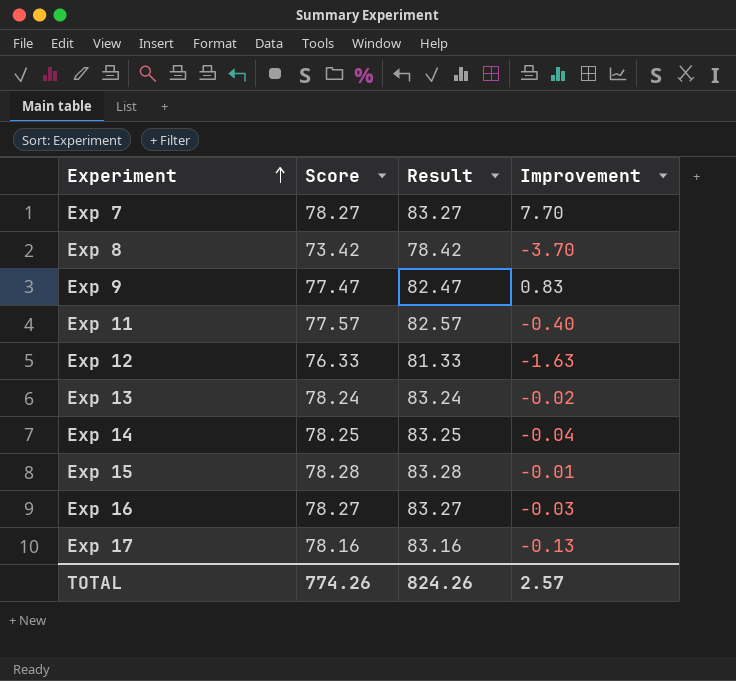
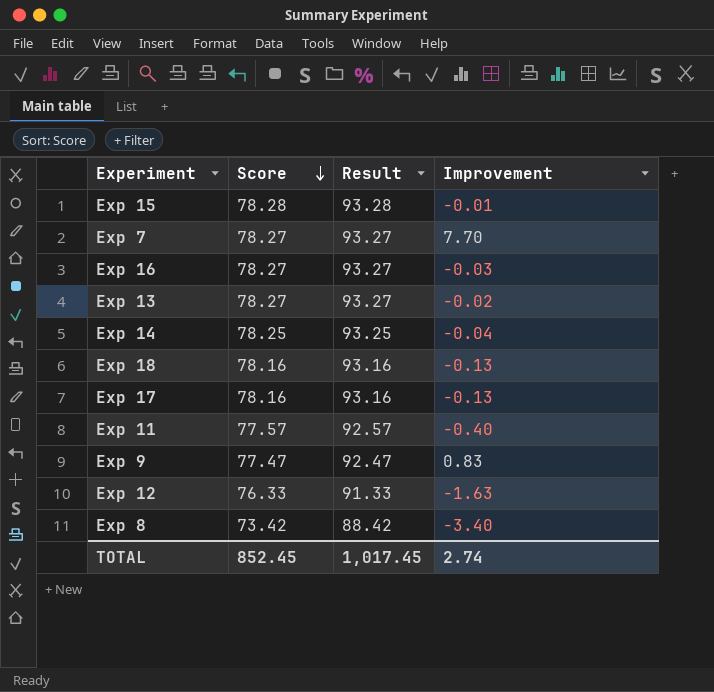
row order: Experiment ascending -> Score descending
column Result | formula: [Score] + 5 -> [Score] + 15
Exp 13 | Score: 78.24 -> 78.27
row Exp 18: none -> 78.16 | 93.16 | -0.13
Exp 8 | Improvement: -3.70 -> -3.40
TOTAL | Score: 774.26 -> 852.45
TOTAL | Result: 824.26 -> 1,017.45
TOTAL | Improvement: 2.57 -> 2.74

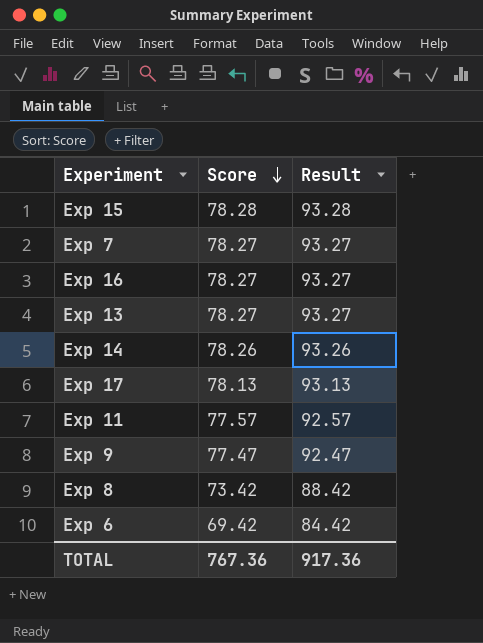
column Improvement | position: 4 -> none
row Exp 18: 78.16 | 93.16 | -0.13 -> none
row Exp 12: 76.33 | 91.33 | -1.63 -> none
Exp 14 | Score: 78.25 -> 78.26
Exp 14 | Result: 93.25 -> 93.26
Exp 17 | Score: 78.16 -> 78.13
Exp 17 | Result: 93.16 -> 93.13
row Exp 6: none -> 69.42 | 84.42
TOTAL | Score: 852.45 -> 767.36
TOTAL | Result: 1,017.45 -> 917.36

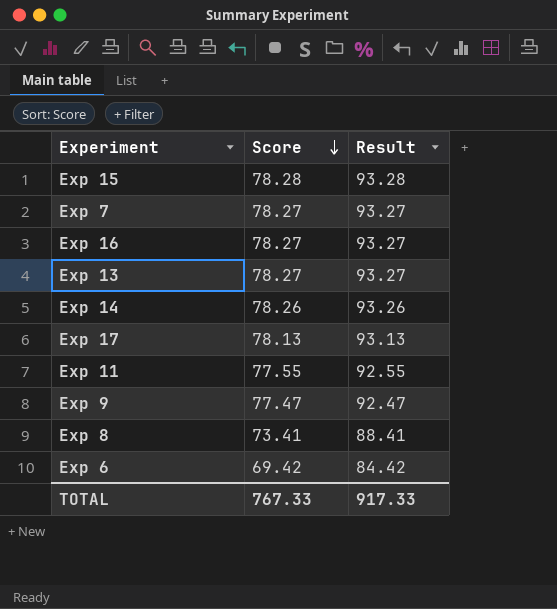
Exp 11 | Score: 77.57 -> 77.55
Exp 11 | Result: 92.57 -> 92.55
Exp 8 | Score: 73.42 -> 73.41
Exp 8 | Result: 88.42 -> 88.41
TOTAL | Score: 767.36 -> 767.33
TOTAL | Result: 917.36 -> 917.33

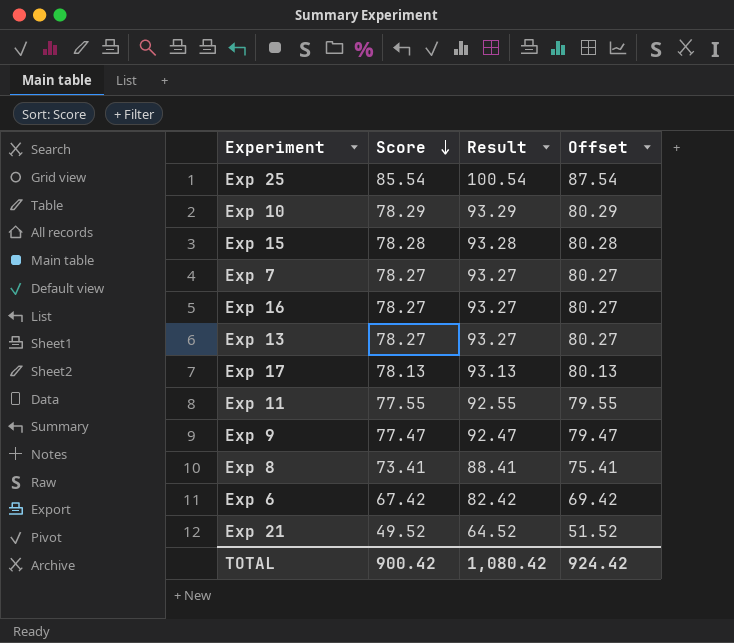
column Offset | formula: none -> [Score] + 2
row Exp 14: 78.26 | 93.26 -> none
row Exp 25: none -> 85.54 | 100.54 | 87.54
row Exp 10: none -> 78.29 | 93.29 | 80.29
Exp 6 | Score: 69.42 -> 67.42
Exp 6 | Result: 84.42 -> 82.42
row Exp 21: none -> 49.52 | 64.52 | 51.52
TOTAL | Score: 767.33 -> 900.42
TOTAL | Result: 917.33 -> 1,080.42

